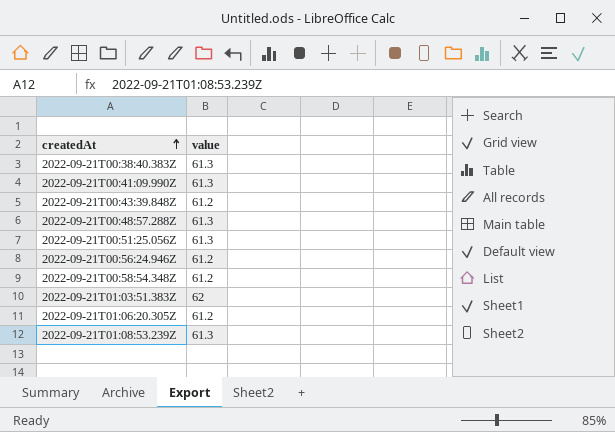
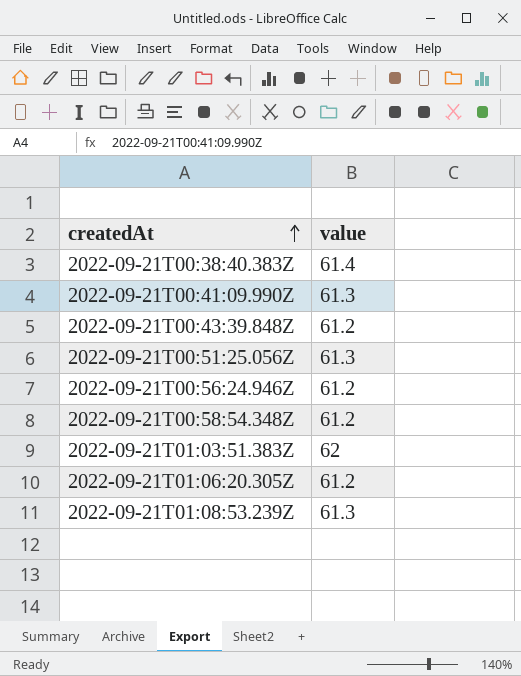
row 2022-09-21T00:48:57.288Z: 61.3 -> none
2022-09-21T00:38:40.383Z | value: 61.3 -> 61.4

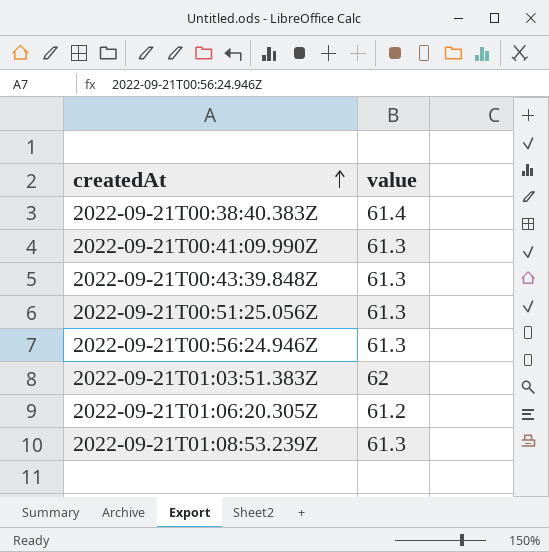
row 2022-09-21T00:58:54.348Z: 61.2 -> none
2022-09-21T00:43:39.848Z | value: 61.2 -> 61.3
2022-09-21T00:56:24.946Z | value: 61.2 -> 61.3

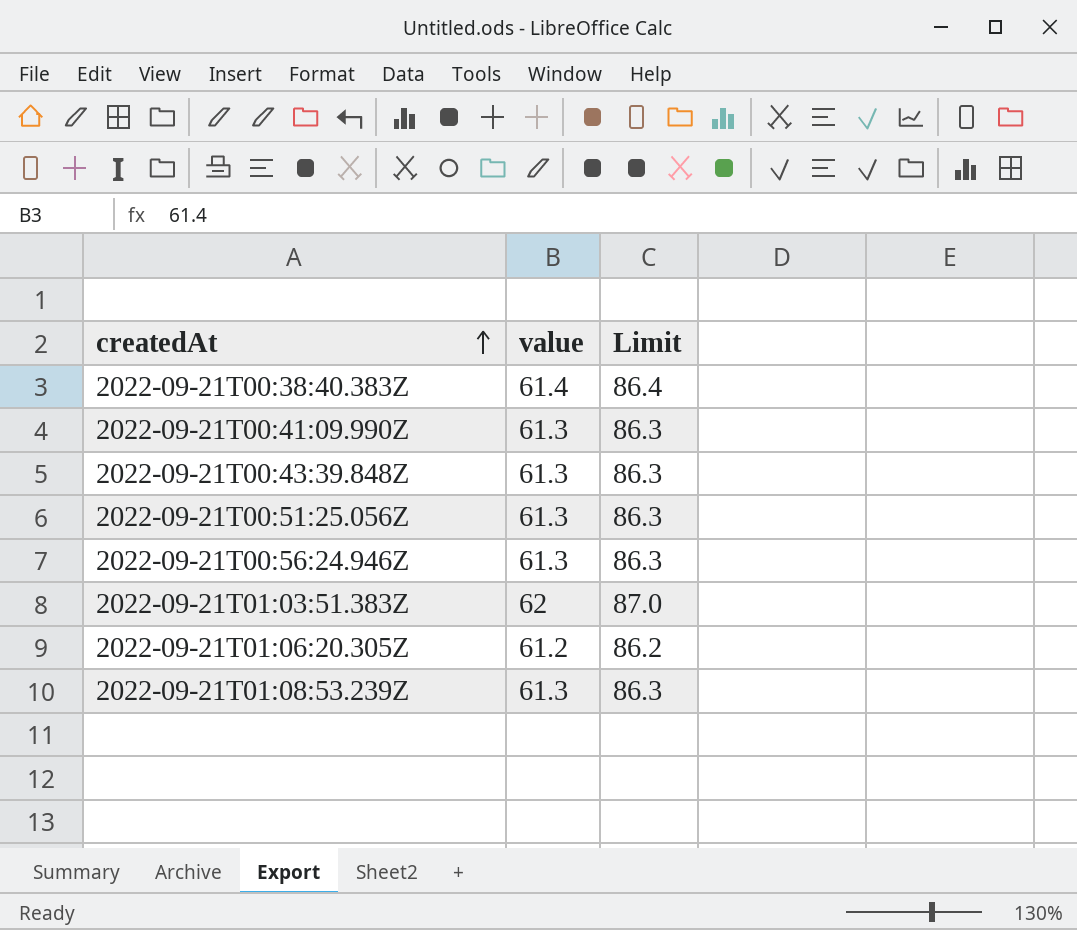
column Limit | formula: none -> [value] + 25

